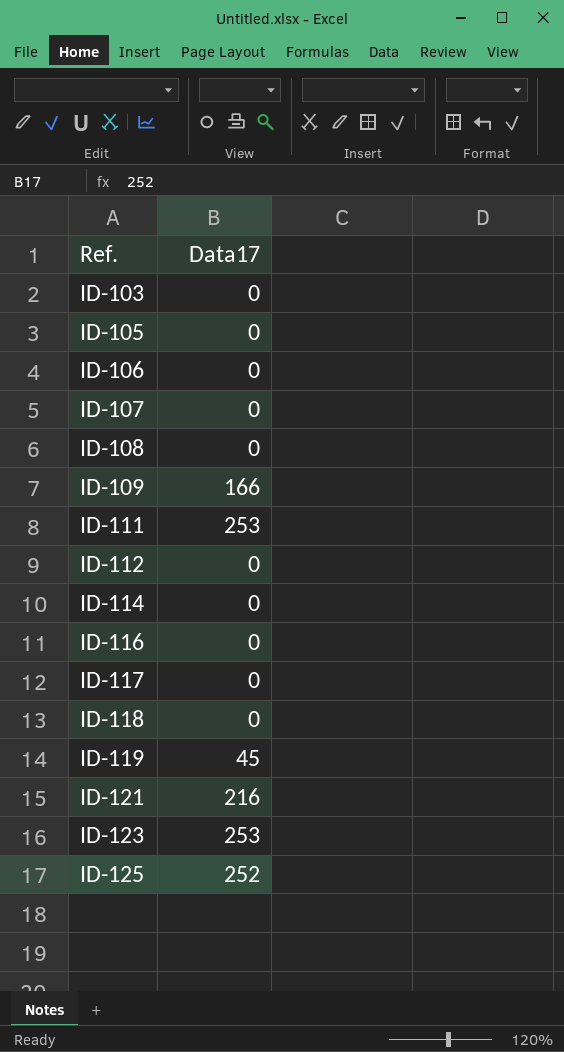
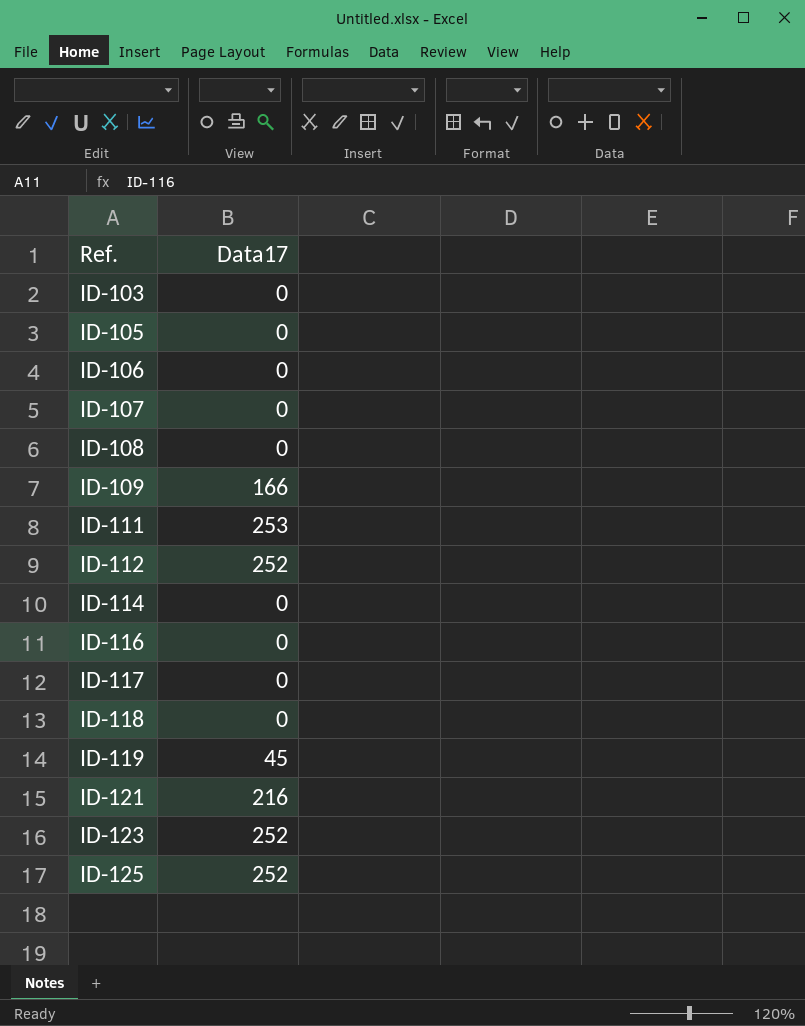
ID-112 | Data17: 0 -> 252
ID-123 | Data17: 253 -> 252

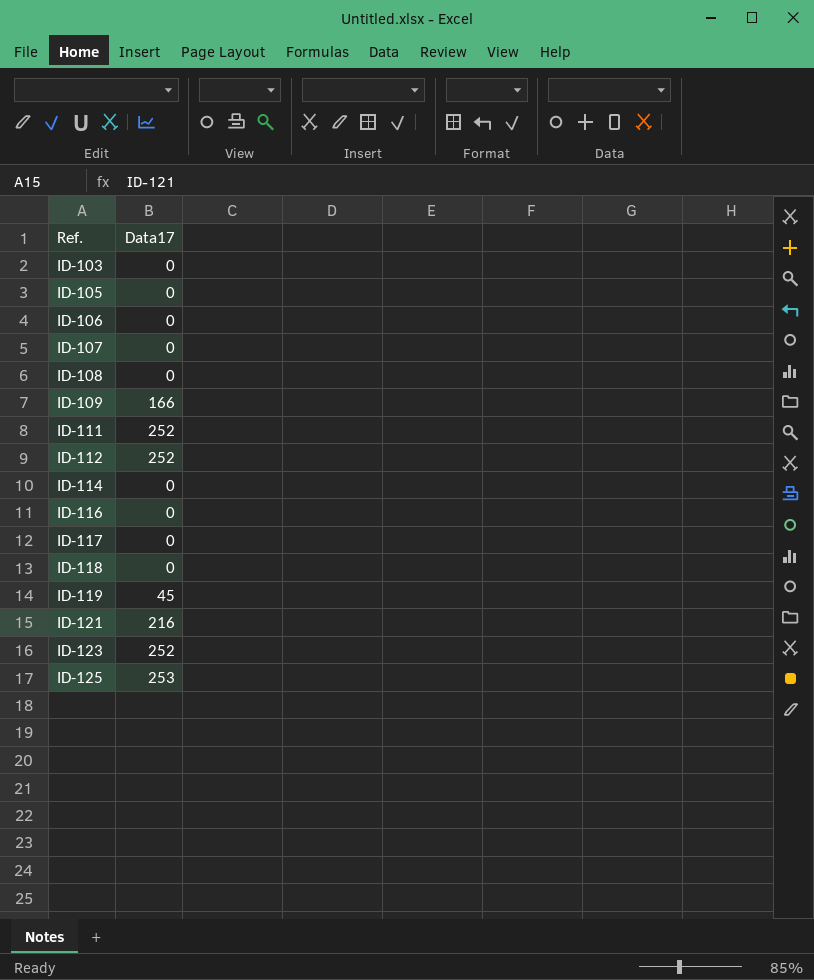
ID-111 | Data17: 253 -> 252
ID-125 | Data17: 252 -> 253

